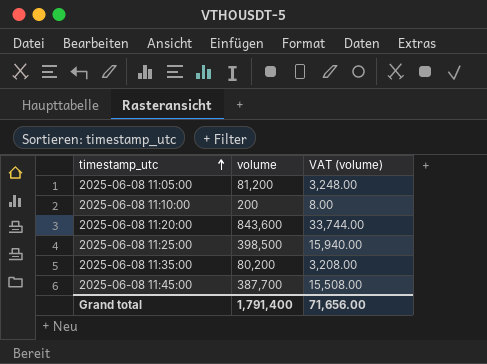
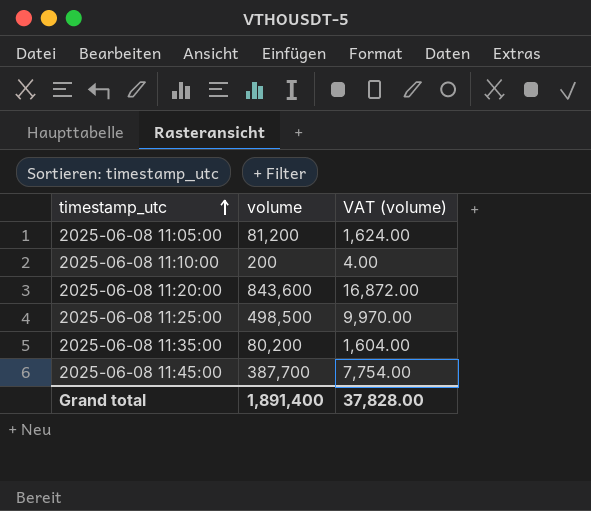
column VAT (volume) | formula: [volume] * 0.04 -> [volume] * 0.02
2025-06-08 11:25:00 | volume: 398,500 -> 498,500
Grand total | volume: 1,791,400 -> 1,891,400
Grand total | VAT (volume): 71,656.00 -> 37,828.00

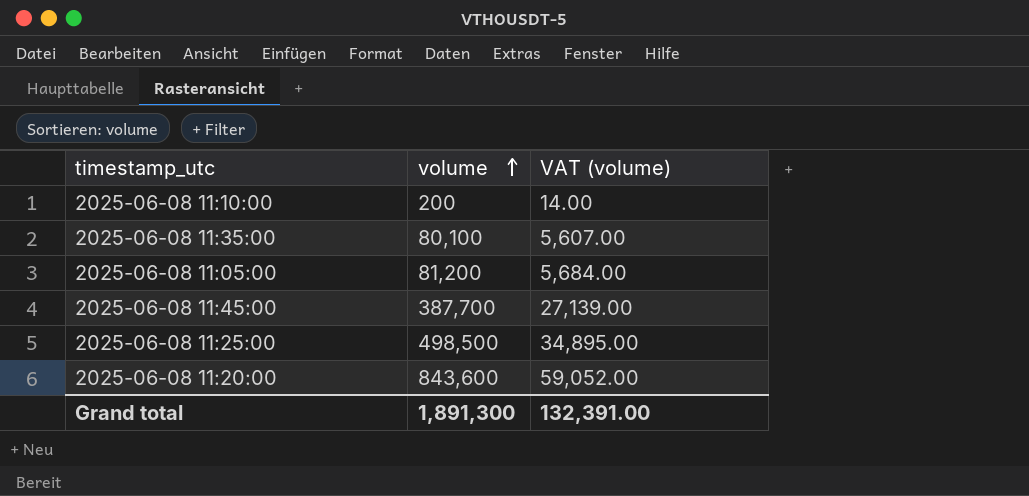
row order: timestamp_utc ascending -> volume ascending
column VAT (volume) | formula: [volume] * 0.02 -> [volume] * 0.07
2025-06-08 11:35:00 | volume: 80,200 -> 80,100
Grand total | volume: 1,891,400 -> 1,891,300
Grand total | VAT (volume): 37,828.00 -> 132,391.00

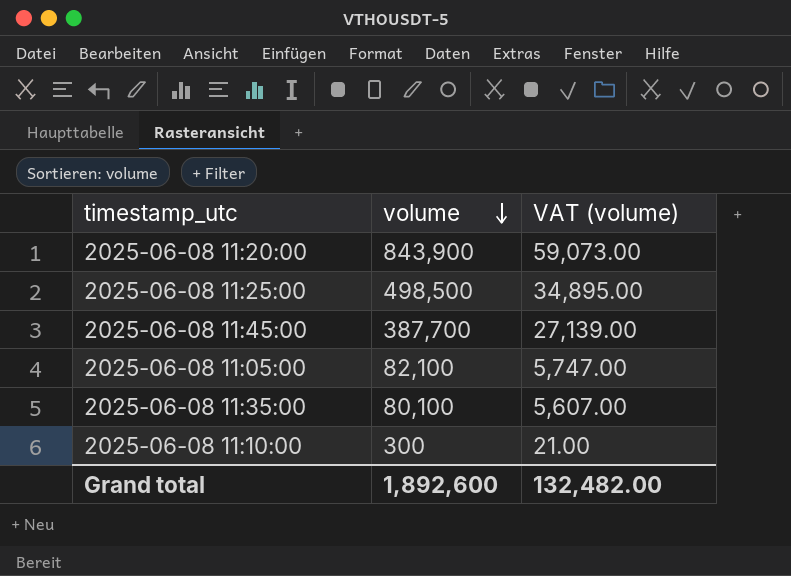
row order: volume ascending -> volume descending
2025-06-08 11:20:00 | volume: 843,600 -> 843,900
2025-06-08 11:20:00 | VAT (volume): 59,052.00 -> 59,073.00
2025-06-08 11:05:00 | volume: 81,200 -> 82,100
2025-06-08 11:05:00 | VAT (volume): 5,684.00 -> 5,747.00
2025-06-08 11:10:00 | volume: 200 -> 300
2025-06-08 11:10:00 | VAT (volume): 14.00 -> 21.00
Grand total | volume: 1,891,300 -> 1,892,600
Grand total | VAT (volume): 132,391.00 -> 132,482.00

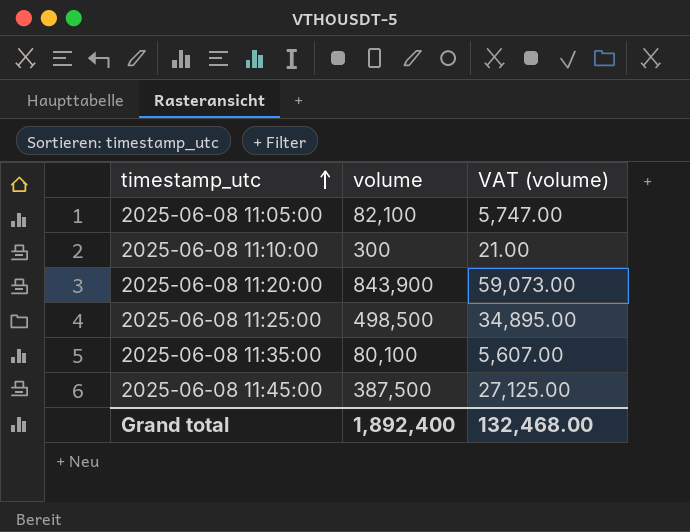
row order: volume descending -> timestamp_utc ascending
2025-06-08 11:45:00 | volume: 387,700 -> 387,500
2025-06-08 11:45:00 | VAT (volume): 27,139.00 -> 27,125.00
Grand total | volume: 1,892,600 -> 1,892,400
Grand total | VAT (volume): 132,482.00 -> 132,468.00

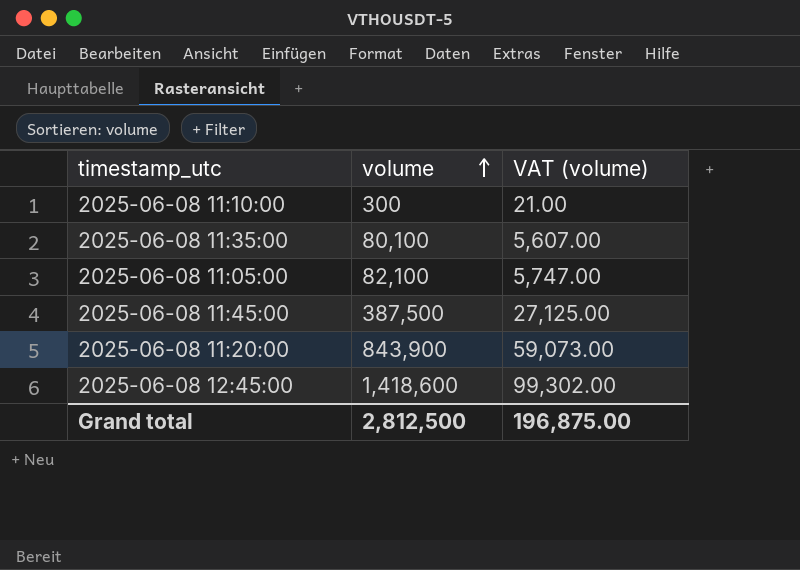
row order: timestamp_utc ascending -> volume ascending
row 2025-06-08 11:25:00: 498,500 | 34,895.00 -> none
row 2025-06-08 12:45:00: none -> 1,418,600 | 99,302.00
Grand total | volume: 1,892,400 -> 2,812,500
Grand total | VAT (volume): 132,468.00 -> 196,875.00

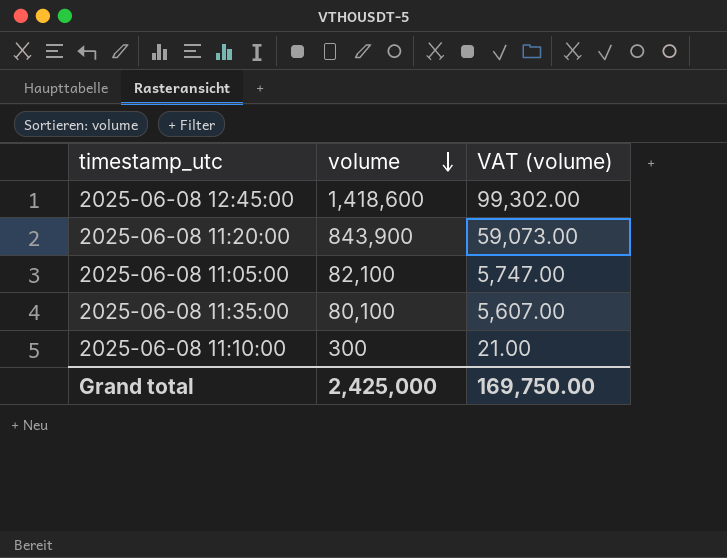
row order: volume ascending -> volume descending
row 2025-06-08 11:45:00: 387,500 | 27,125.00 -> none
Grand total | volume: 2,812,500 -> 2,425,000
Grand total | VAT (volume): 196,875.00 -> 169,750.00

